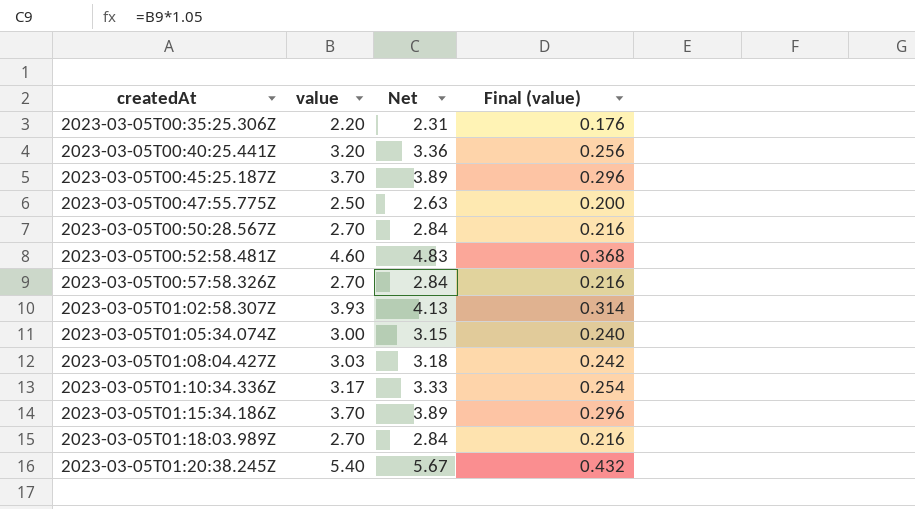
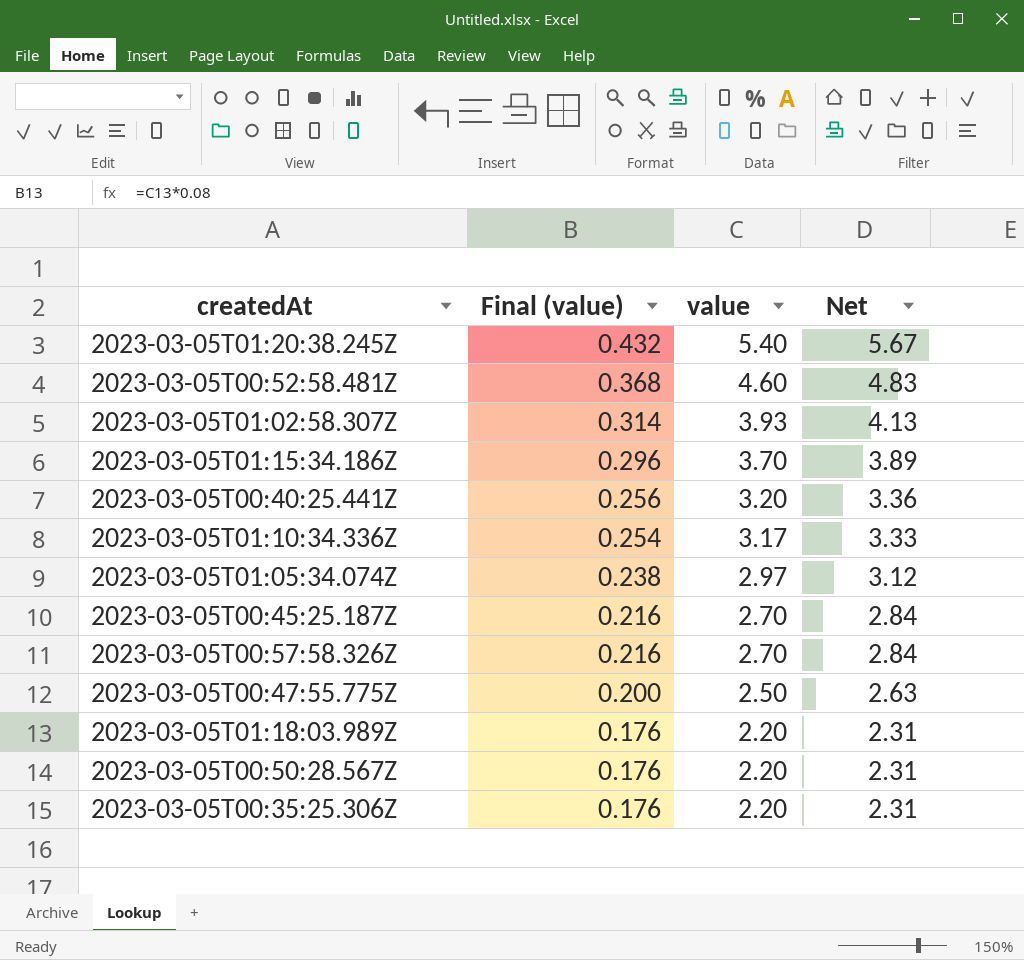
row order: createdAt ascending -> Final (value) descending
column Final (value) | position: 4 -> 2
row 2023-03-05T01:08:04.427Z: 3.03 | 3.18 | 0.242 -> none
2023-03-05T01:05:34.074Z | Final (value): 0.240 -> 0.238
2023-03-05T01:05:34.074Z | value: 3.00 -> 2.97
2023-03-05T01:05:34.074Z | Net: 3.15 -> 3.12
2023-03-05T00:45:25.187Z | Final (value): 0.296 -> 0.216
2023-03-05T00:45:25.187Z | value: 3.70 -> 2.70
2023-03-05T00:45:25.187Z | Net: 3.89 -> 2.84
2023-03-05T01:18:03.989Z | Final (value): 0.216 -> 0.176
2023-03-05T01:18:03.989Z | value: 2.70 -> 2.20
2023-03-05T01:18:03.989Z | Net: 2.84 -> 2.31
2023-03-05T00:50:28.567Z | Final (value): 0.216 -> 0.176
2023-03-05T00:50:28.567Z | value: 2.70 -> 2.20
2023-03-05T00:50:28.567Z | Net: 2.84 -> 2.31

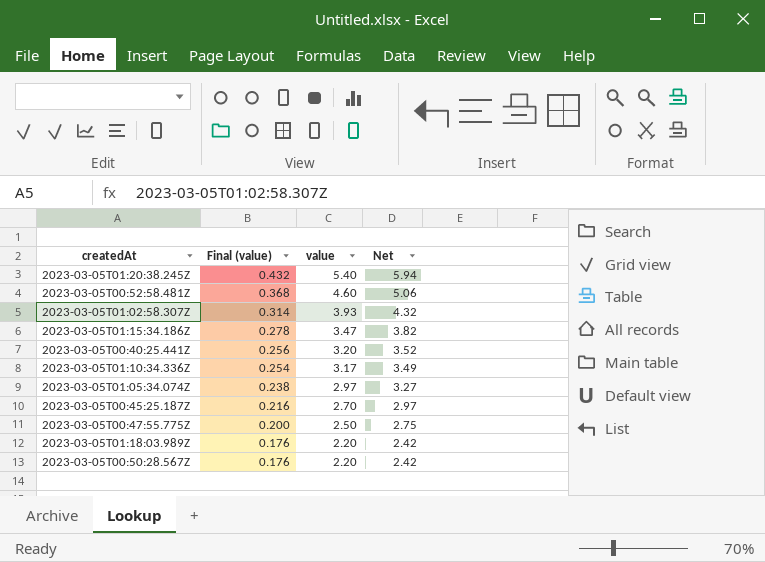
column Net | formula: [value] * 1.05 -> [value] * 1.1
row 2023-03-05T00:57:58.326Z: 0.216 | 2.70 | 2.84 -> none
row 2023-03-05T00:35:25.306Z: 0.176 | 2.20 | 2.31 -> none
2023-03-05T01:15:34.186Z | Final (value): 0.296 -> 0.278
2023-03-05T01:15:34.186Z | value: 3.70 -> 3.47

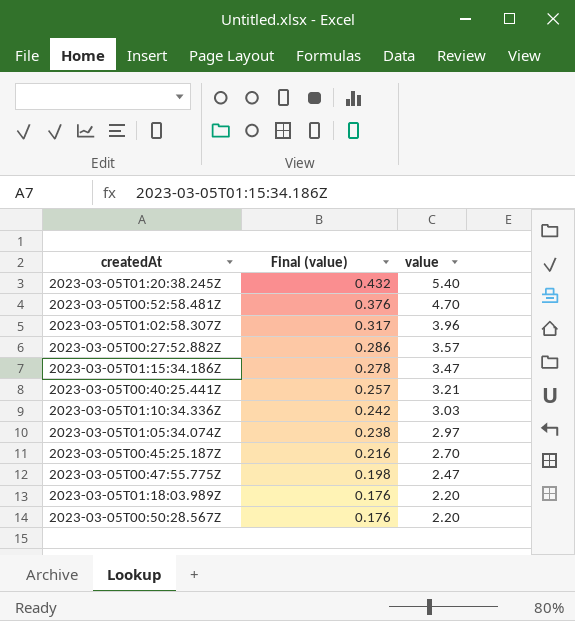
column Net | formula: [value] * 1.1 -> none
2023-03-05T00:52:58.481Z | Final (value): 0.368 -> 0.376
2023-03-05T00:52:58.481Z | value: 4.60 -> 4.70
2023-03-05T01:02:58.307Z | Final (value): 0.314 -> 0.317
2023-03-05T01:02:58.307Z | value: 3.93 -> 3.96
row 2023-03-05T00:27:52.882Z: none -> 0.286 | 3.57
2023-03-05T00:40:25.441Z | Final (value): 0.256 -> 0.257
2023-03-05T00:40:25.441Z | value: 3.20 -> 3.21
2023-03-05T01:10:34.336Z | Final (value): 0.254 -> 0.242
2023-03-05T01:10:34.336Z | value: 3.17 -> 3.03
2023-03-05T00:47:55.775Z | Final (value): 0.200 -> 0.198
2023-03-05T00:47:55.775Z | value: 2.50 -> 2.47

